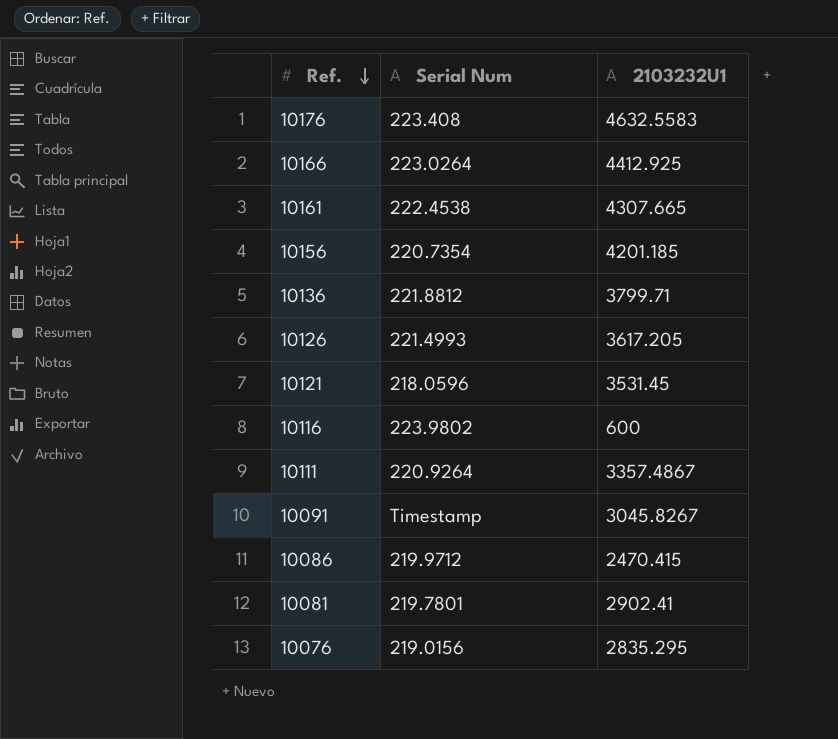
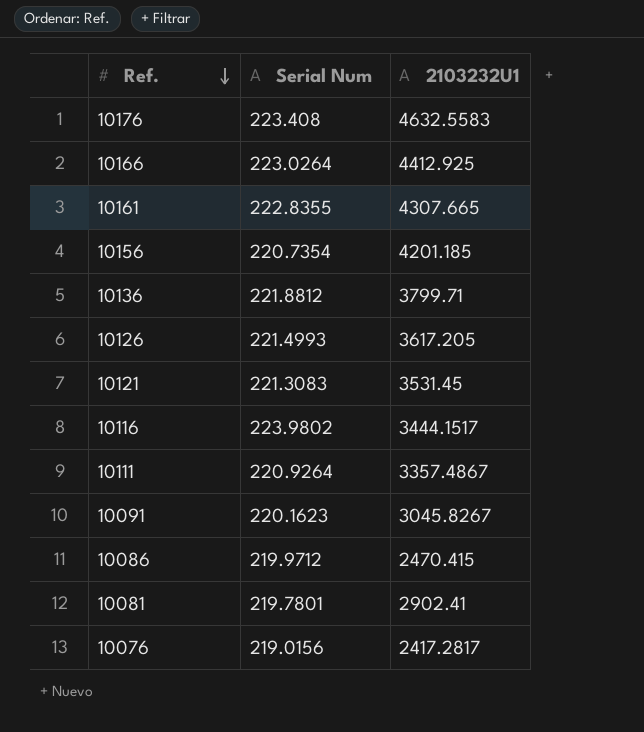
10161 | Serial Num: 222.4538 -> 222.8355
10121 | Serial Num: 218.0596 -> 221.3083
10116 | 2103232U1: 600 -> 3444.1517
10091 | Serial Num: Timestamp -> 220.1623
10076 | 2103232U1: 2835.295 -> 2417.2817

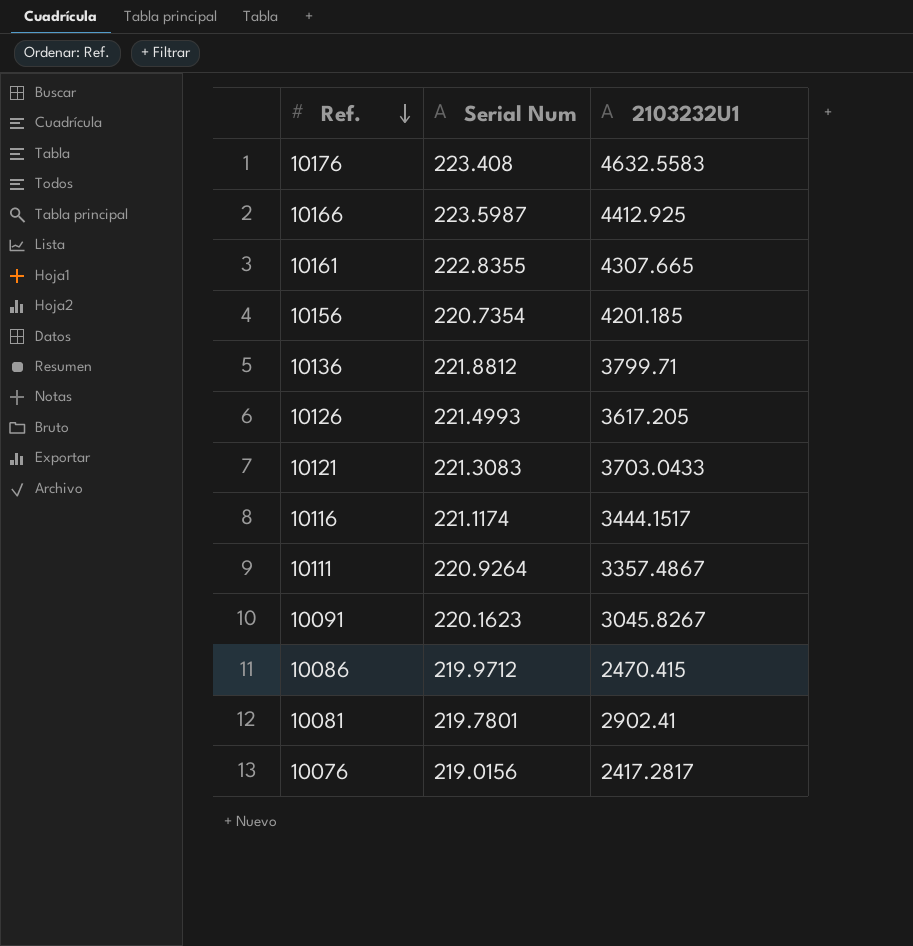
10166 | Serial Num: 223.0264 -> 223.5987
10121 | 2103232U1: 3531.45 -> 3703.0433
10116 | Serial Num: 223.9802 -> 221.1174

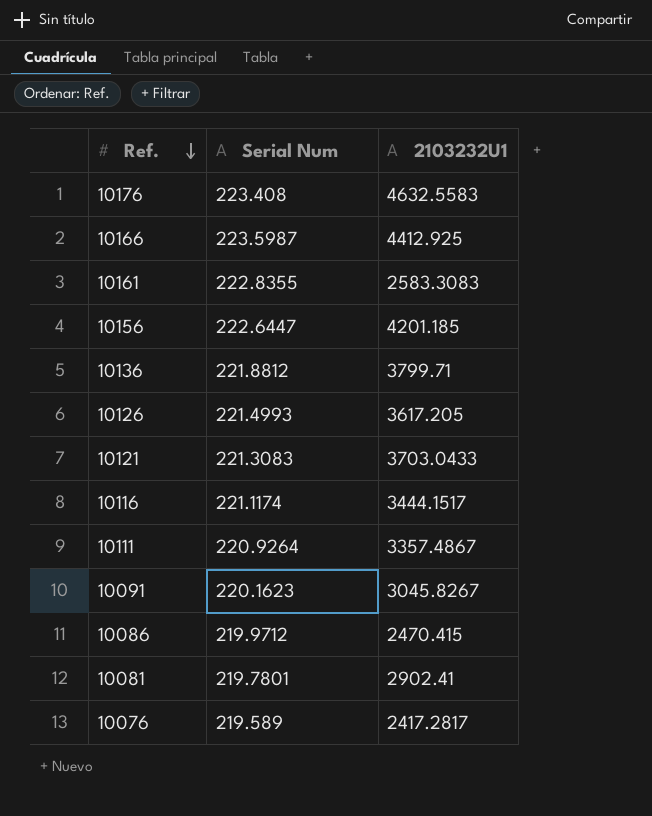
10161 | 2103232U1: 4307.665 -> 2583.3083
10156 | Serial Num: 220.7354 -> 222.6447
10076 | Serial Num: 219.0156 -> 219.589

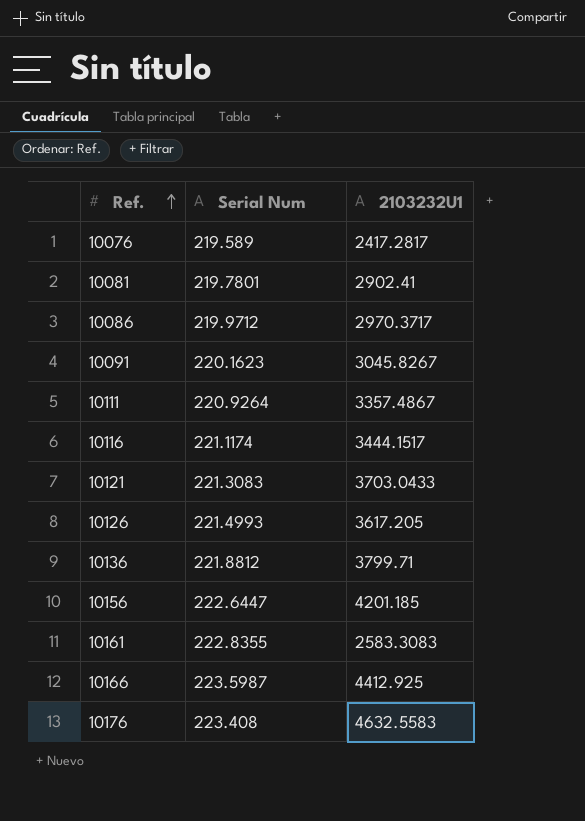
row order: Ref. descending -> Ref. ascending
10086 | 2103232U1: 2470.415 -> 2970.3717

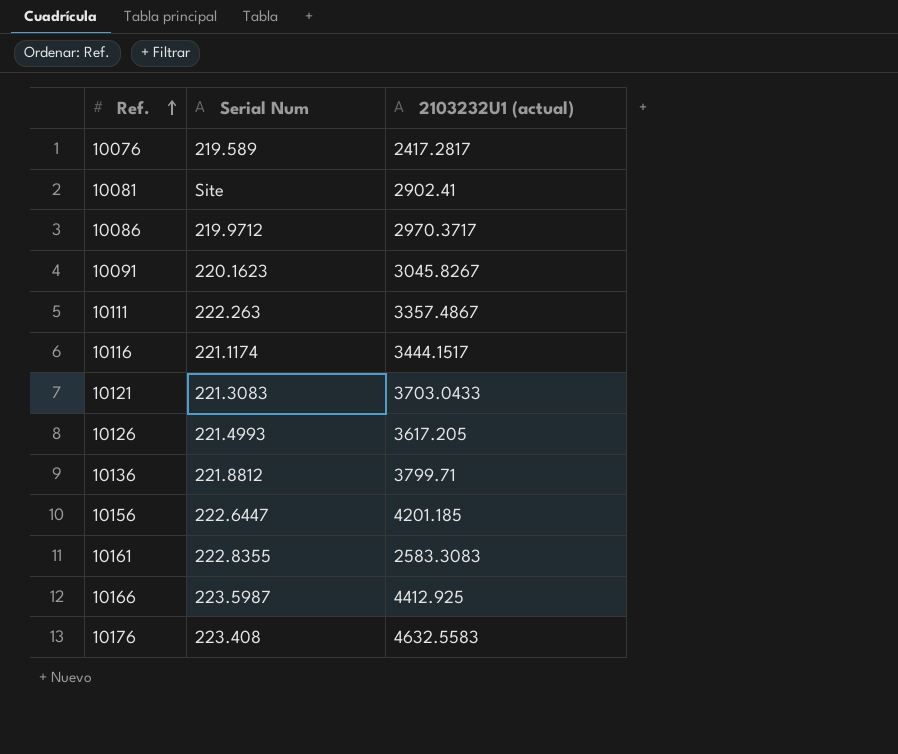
column name: 2103232U1 -> 2103232U1 (actual)
10081 | Serial Num: 219.7801 -> Site
10111 | Serial Num: 220.9264 -> 222.263

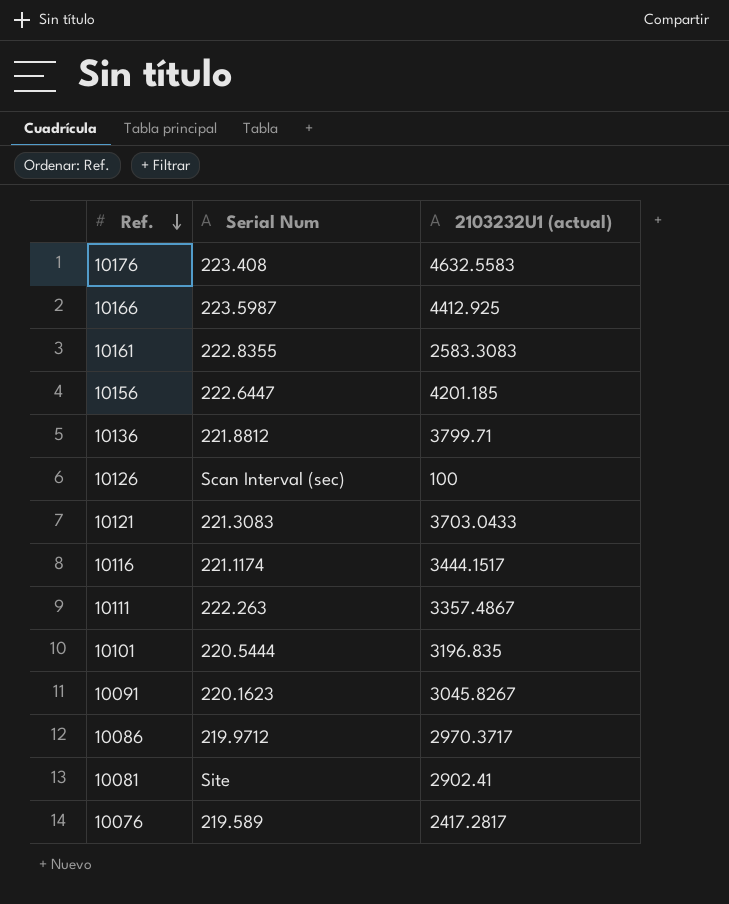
row order: Ref. ascending -> Ref. descending
10126 | Serial Num: 221.4993 -> Scan Interval (sec)
10126 | 2103232U1 (actual): 3617.205 -> 100
row 10101: none -> 220.5444 | 3196.835

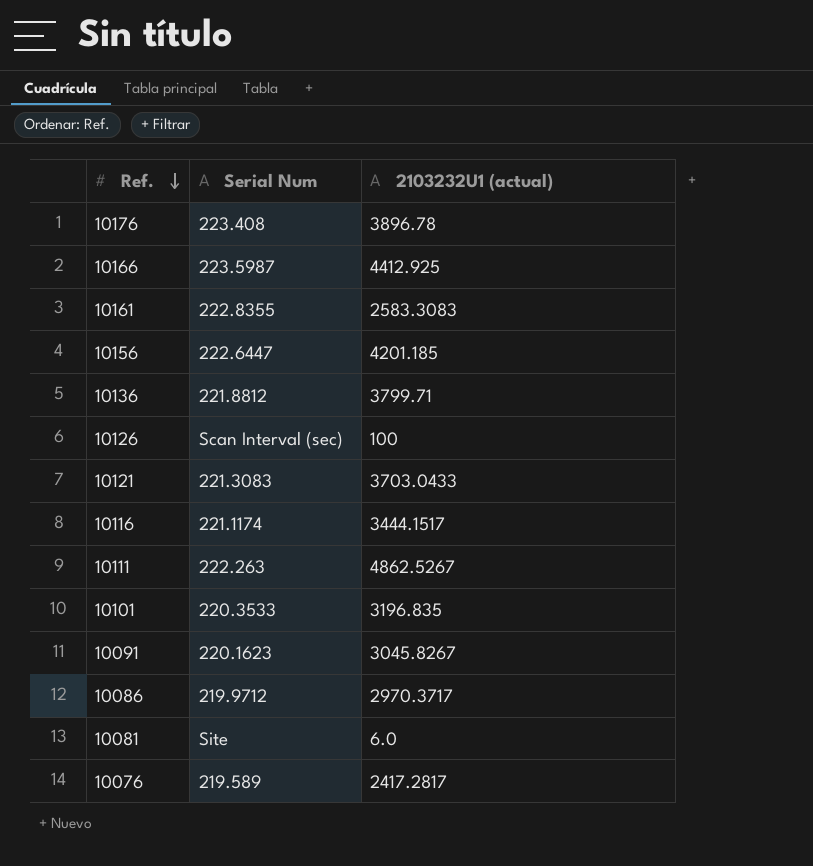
10176 | 2103232U1 (actual): 4632.5583 -> 3896.78
10111 | 2103232U1 (actual): 3357.4867 -> 4862.5267
10101 | Serial Num: 220.5444 -> 220.3533
10081 | 2103232U1 (actual): 2902.41 -> 6.0

